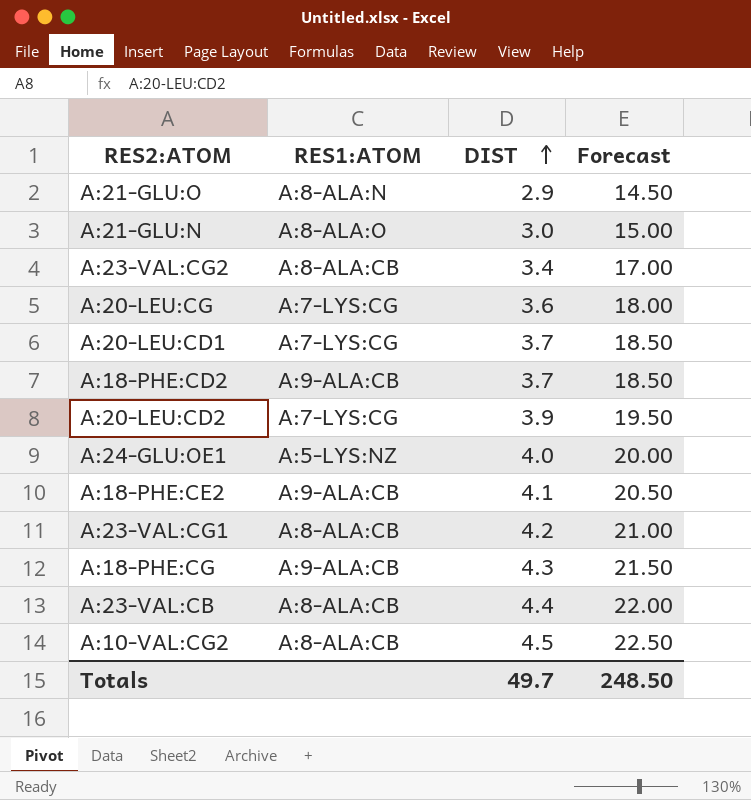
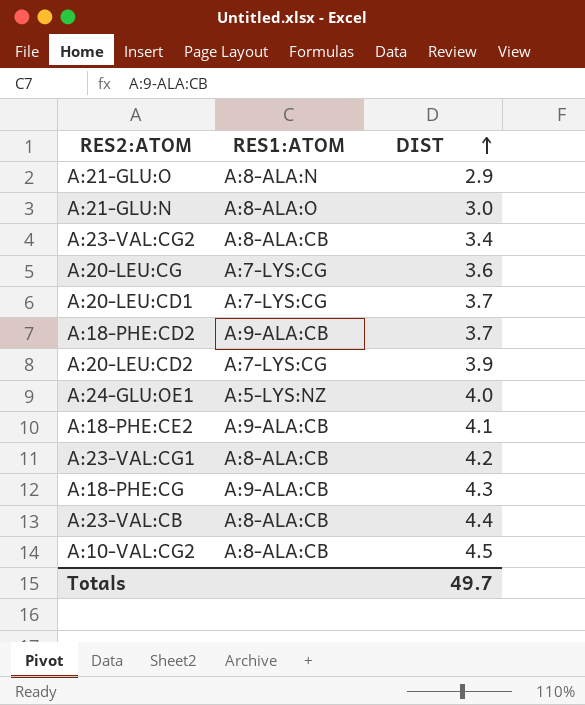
column Forecast | formula: [DIST] * 5 -> none

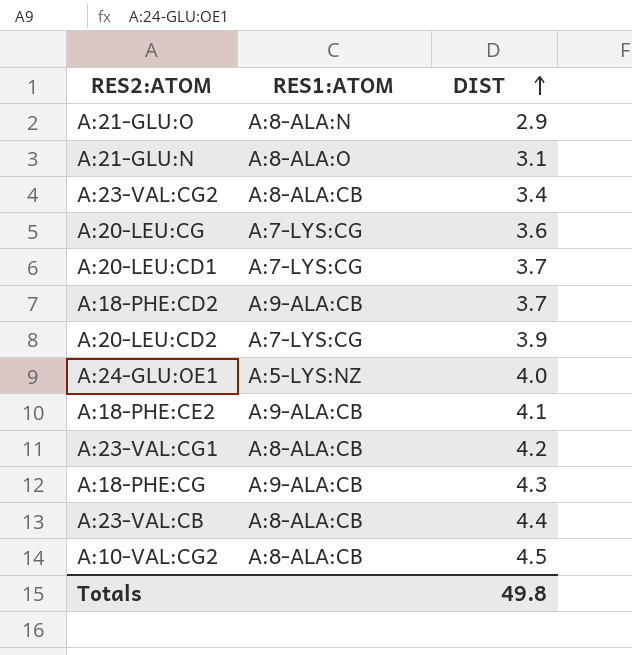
A:21-GLU:N | DIST: 3.0 -> 3.1
Totals | DIST: 49.7 -> 49.8

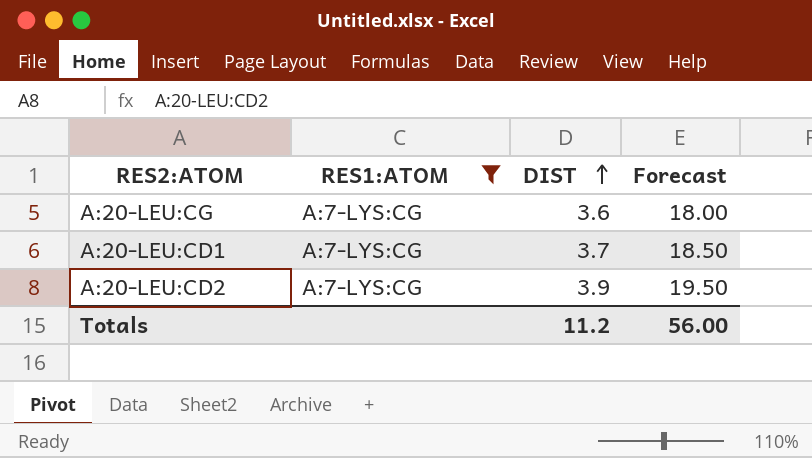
filter: none -> RES1:ATOM = A:7-LYS:CG
column Forecast | formula: none -> [DIST] * 5
Totals | DIST: 49.8 -> 11.2

